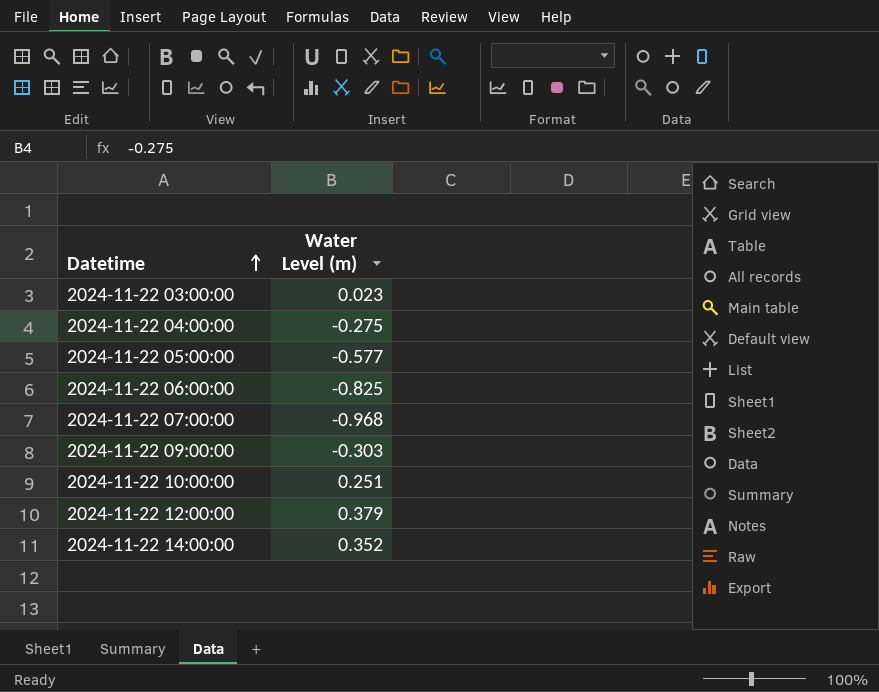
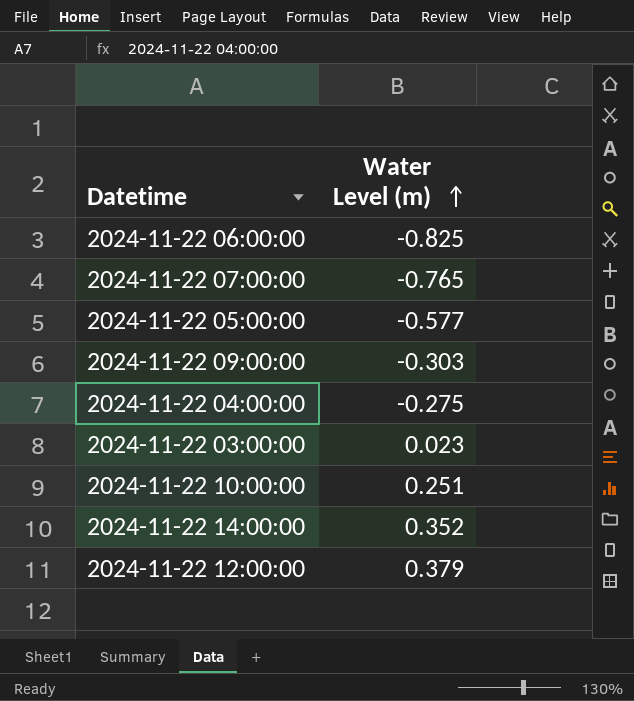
row order: Datetime ascending -> Water Level (m) ascending
2024-11-22 07:00:00 | Water Level (m): -0.968 -> -0.765

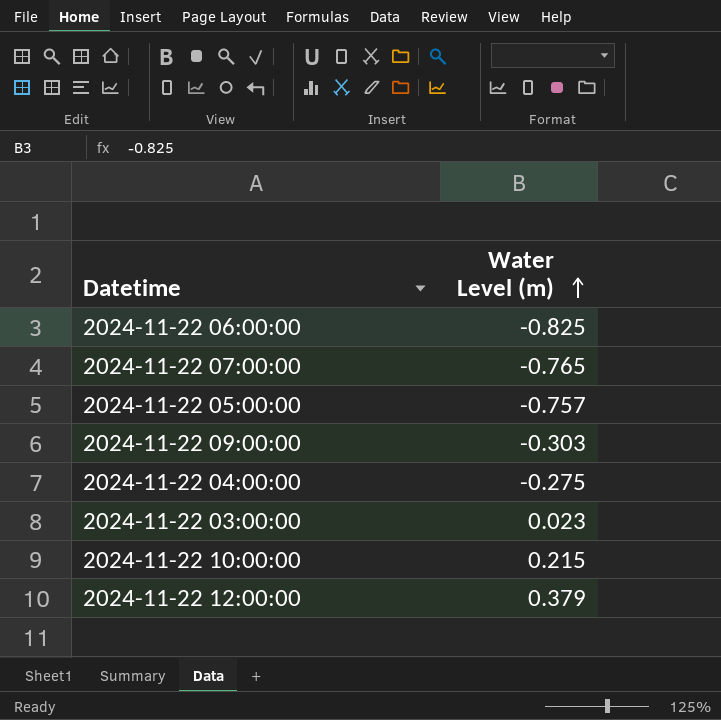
row 2024-11-22 14:00:00: 0.352 -> none
2024-11-22 05:00:00 | Water Level (m): -0.577 -> -0.757
2024-11-22 10:00:00 | Water Level (m): 0.251 -> 0.215

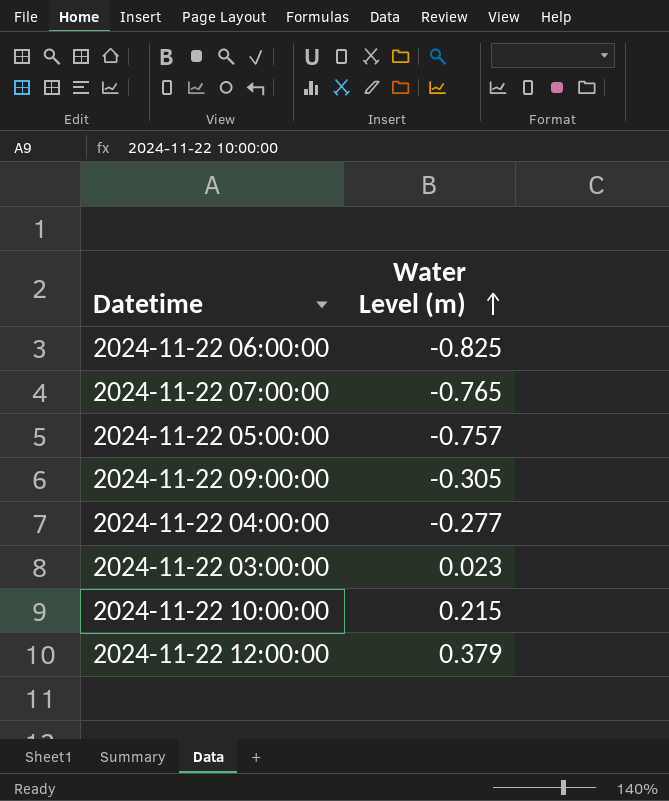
2024-11-22 09:00:00 | Water Level (m): -0.303 -> -0.305
2024-11-22 04:00:00 | Water Level (m): -0.275 -> -0.277

